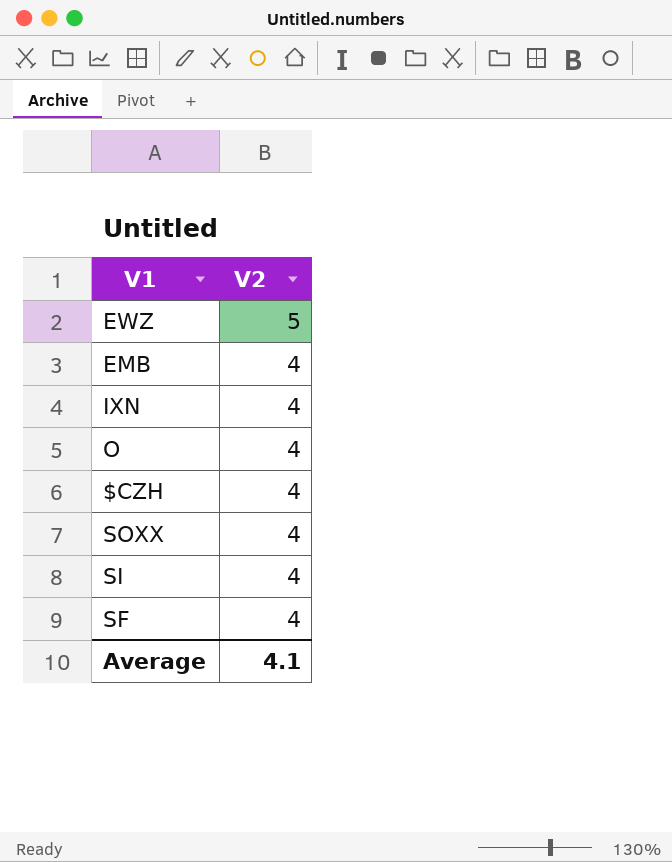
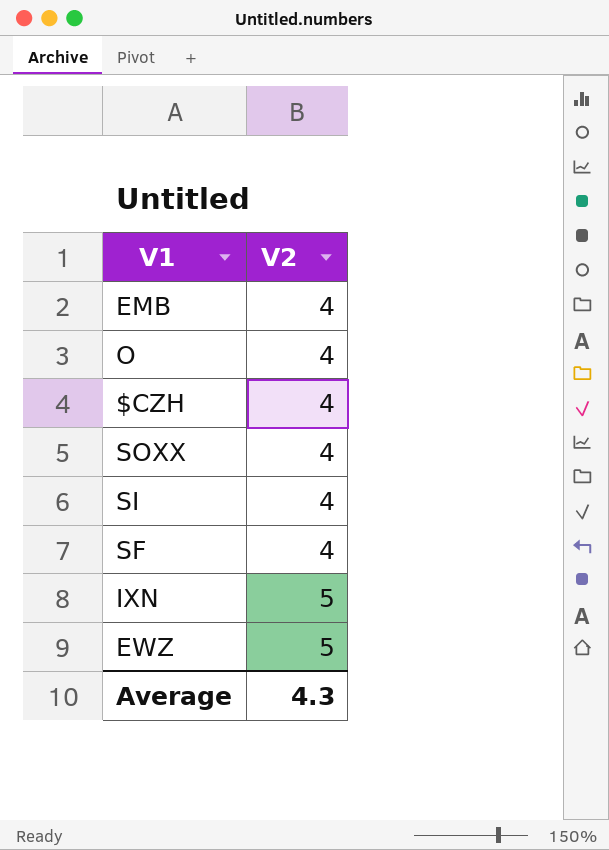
row order: V2 descending -> V2 ascending
IXN | V2: 4 -> 5
Average | V2: 4.1 -> 4.3

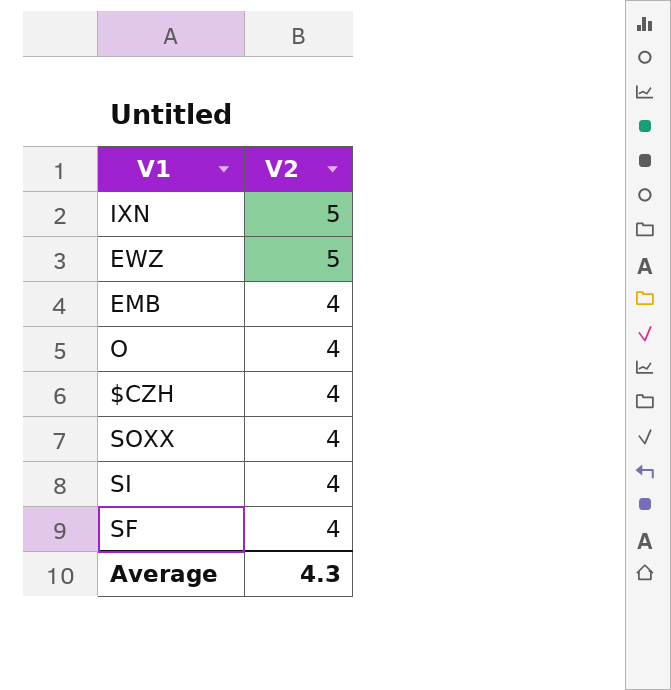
row order: V2 ascending -> V2 descending

